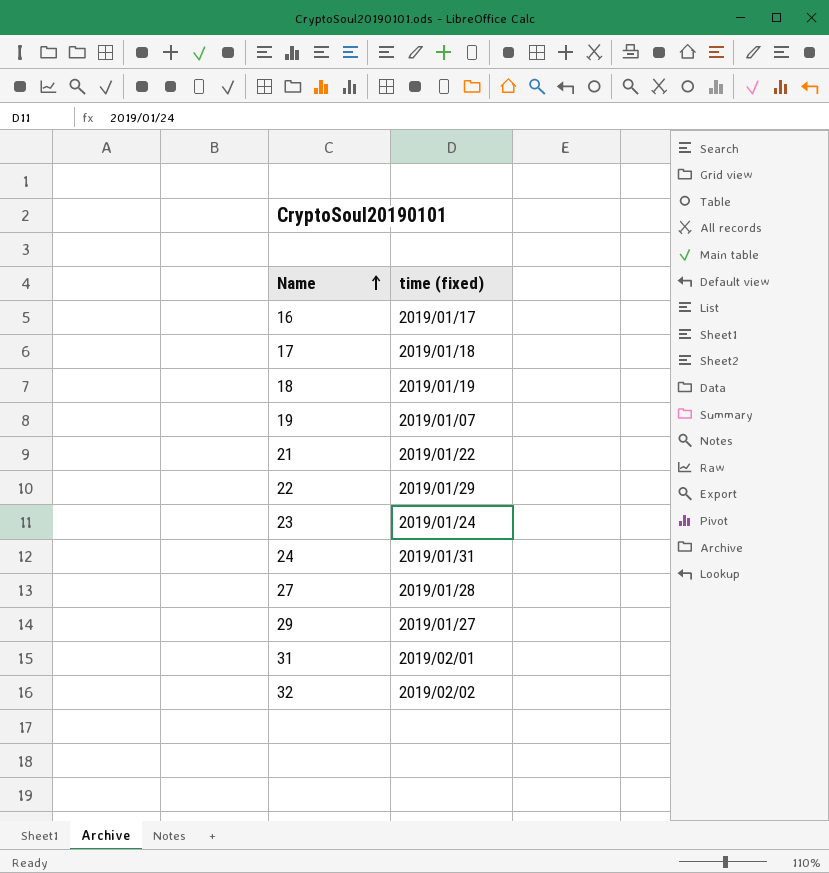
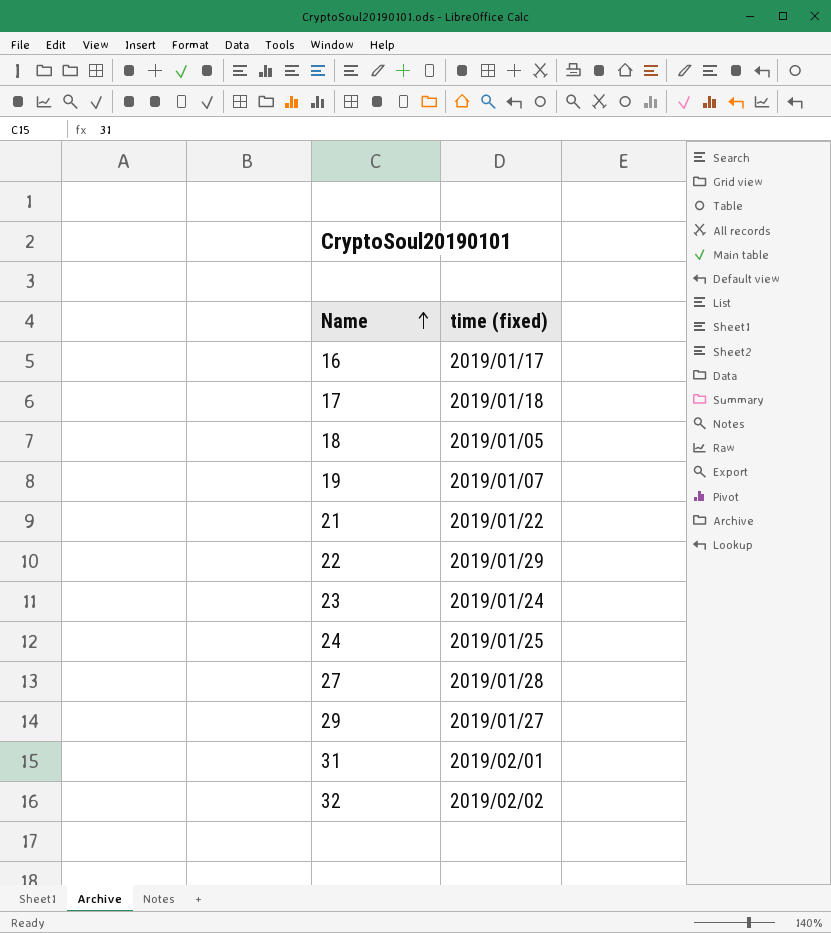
18 | time (fixed): 2019/01/19 -> 2019/01/05
24 | time (fixed): 2019/01/31 -> 2019/01/25

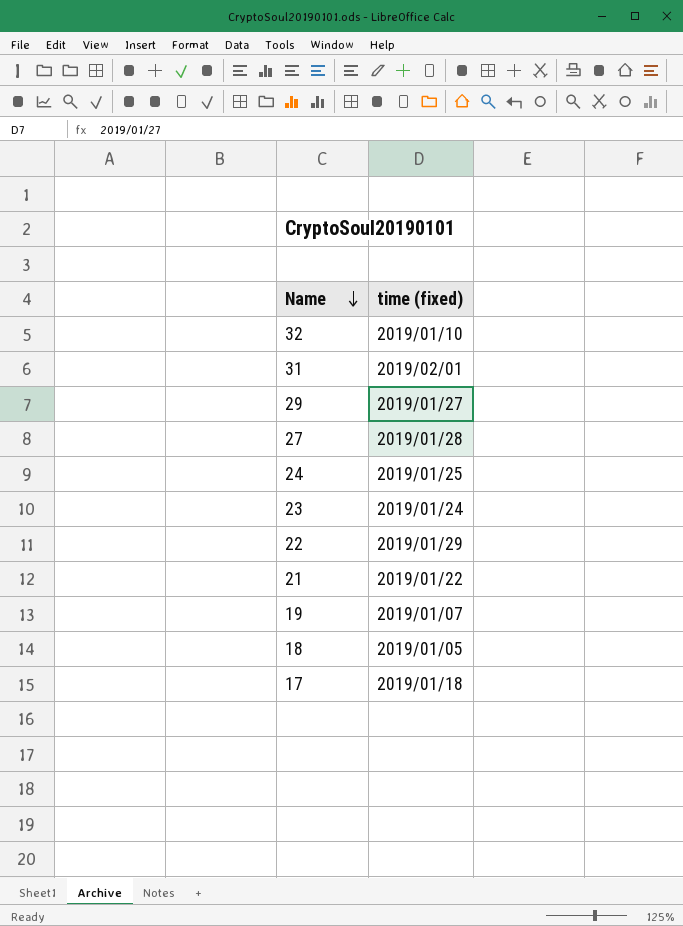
row order: Name ascending -> Name descending
row 16: 2019/01/17 -> none
32 | time (fixed): 2019/02/02 -> 2019/01/10

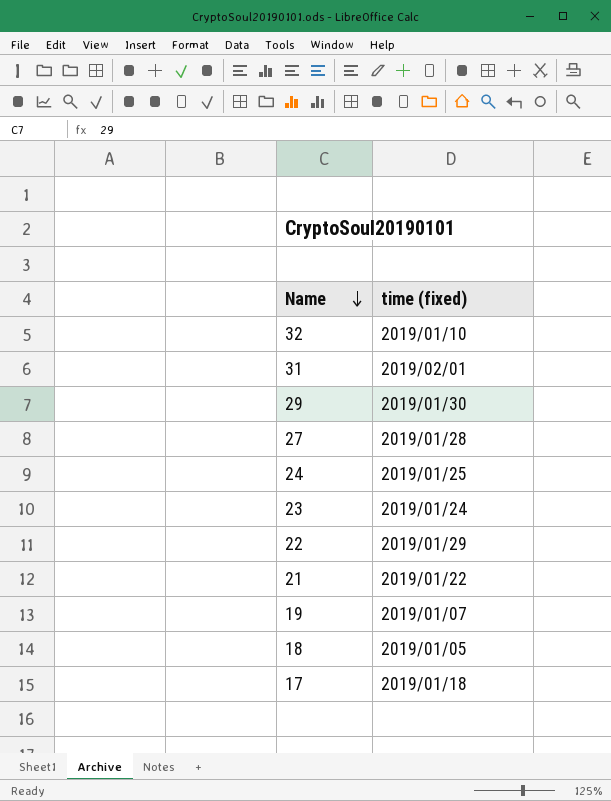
29 | time (fixed): 2019/01/27 -> 2019/01/30

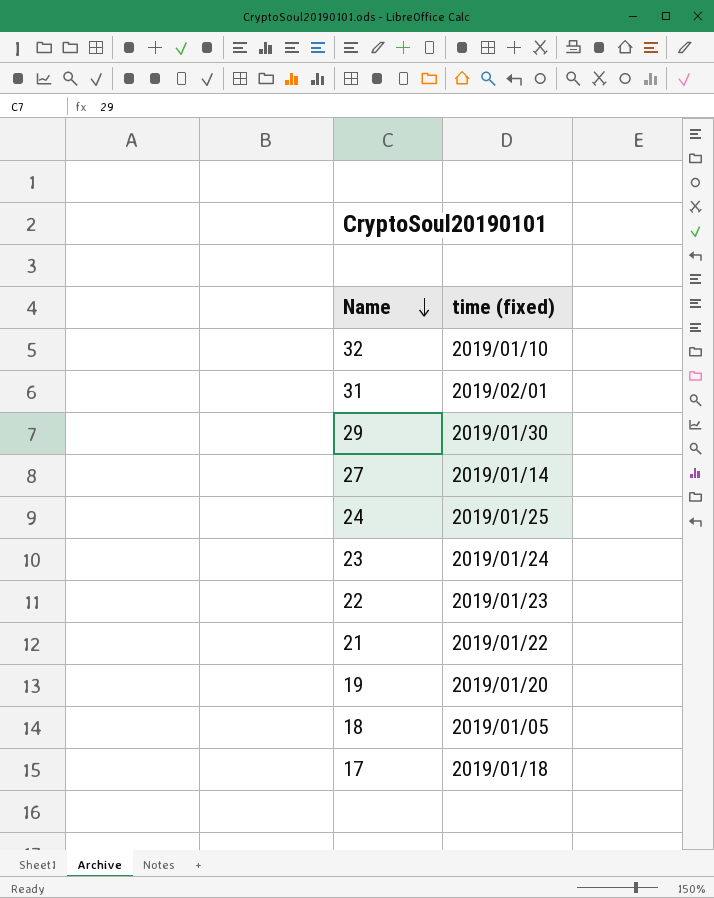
27 | time (fixed): 2019/01/28 -> 2019/01/14
22 | time (fixed): 2019/01/29 -> 2019/01/23
19 | time (fixed): 2019/01/07 -> 2019/01/20

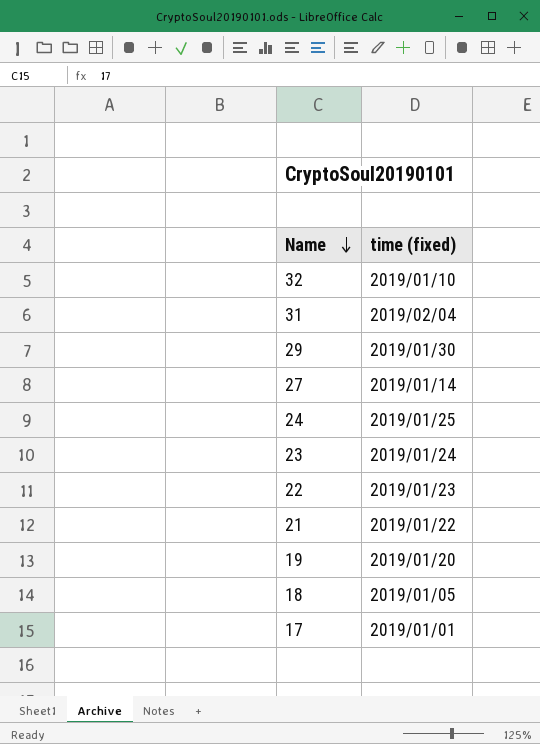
31 | time (fixed): 2019/02/01 -> 2019/02/04
17 | time (fixed): 2019/01/18 -> 2019/01/01

